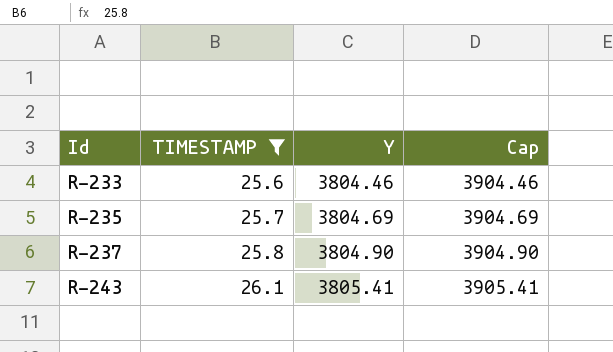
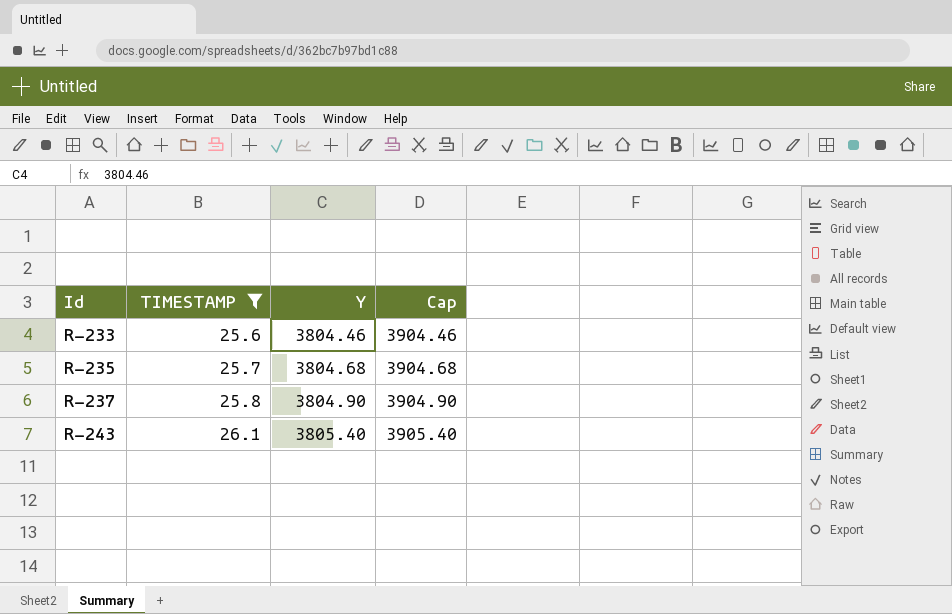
R-235 | Y: 3804.69 -> 3804.68
R-235 | Cap: 3904.69 -> 3904.68
R-243 | Y: 3805.41 -> 3805.40
R-243 | Cap: 3905.41 -> 3905.40

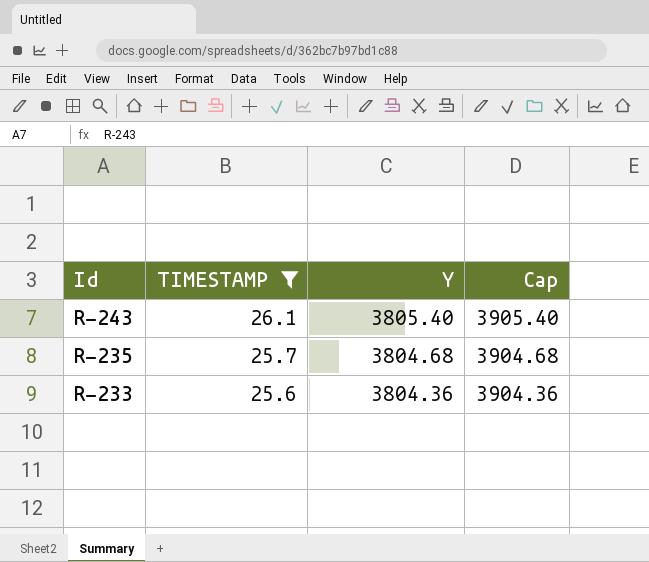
row order: Id ascending -> Id descending
row R-237: 25.8 | 3804.90 | 3904.90 -> none
R-233 | Y: 3804.46 -> 3804.36
R-233 | Cap: 3904.46 -> 3904.36

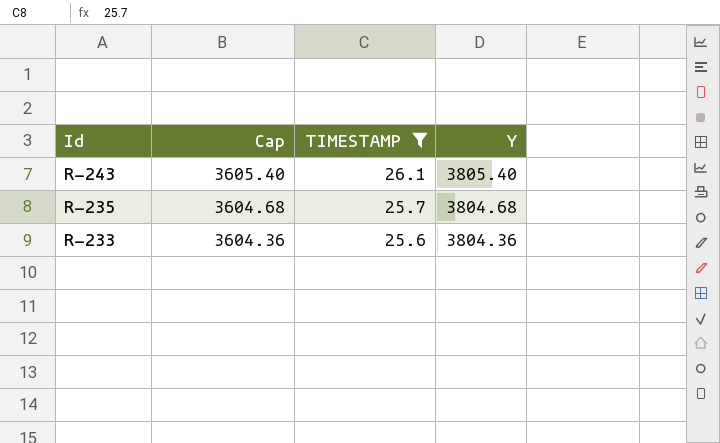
column Cap | formula: [Y] + 100 -> [Y] - 200
column Cap | position: 4 -> 2

